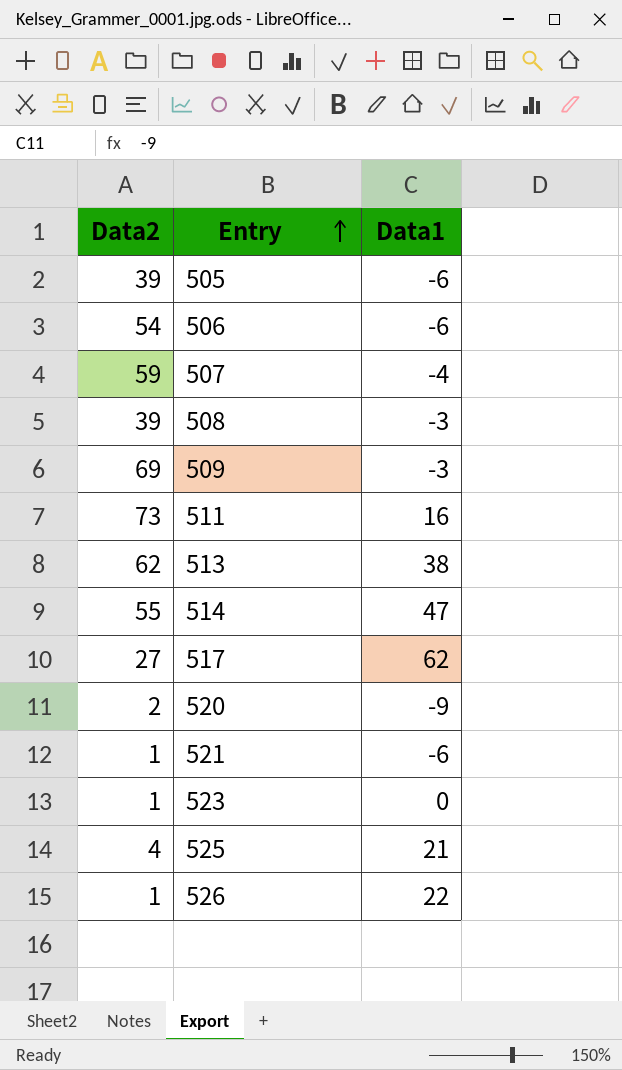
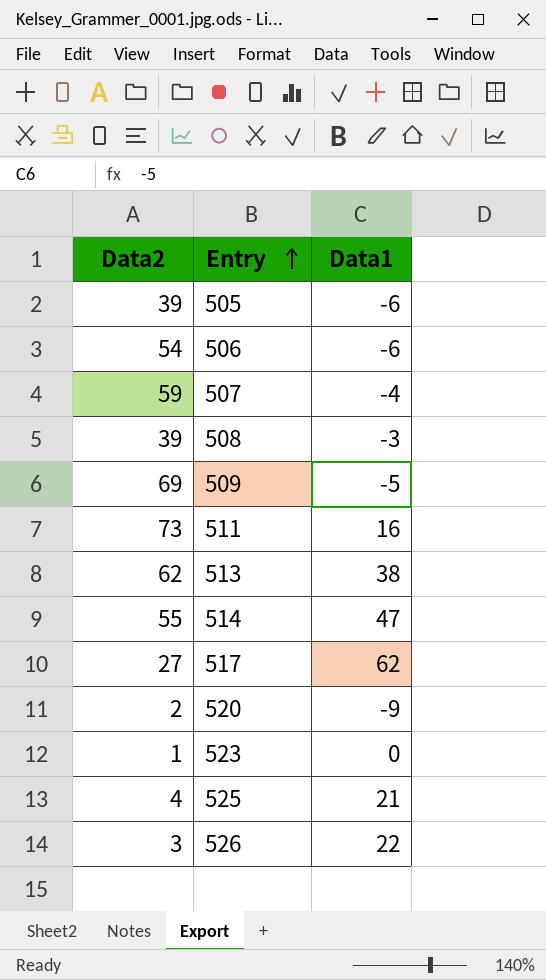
row 521: 1 | -6 -> none
509 | Data1: -3 -> -5
526 | Data2: 1 -> 3

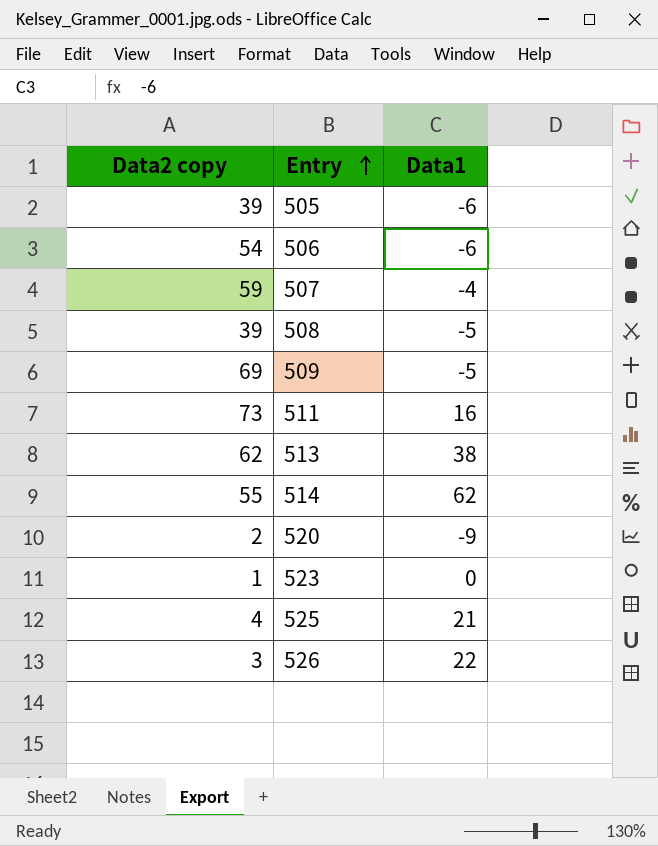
column name: Data2 -> Data2 copy
row 517: 27 | 62 -> none
508 | Data1: -3 -> -5
514 | Data1: 47 -> 62

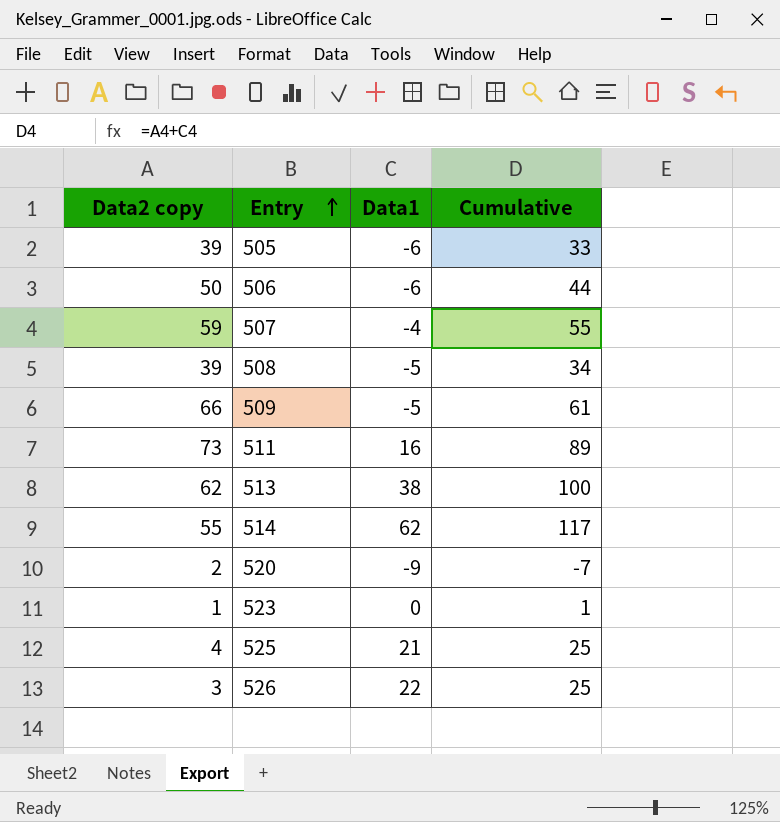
column Cumulative | formula: none -> [Data2 copy] + [Data1]
506 | Data2 copy: 54 -> 50
509 | Data2 copy: 69 -> 66

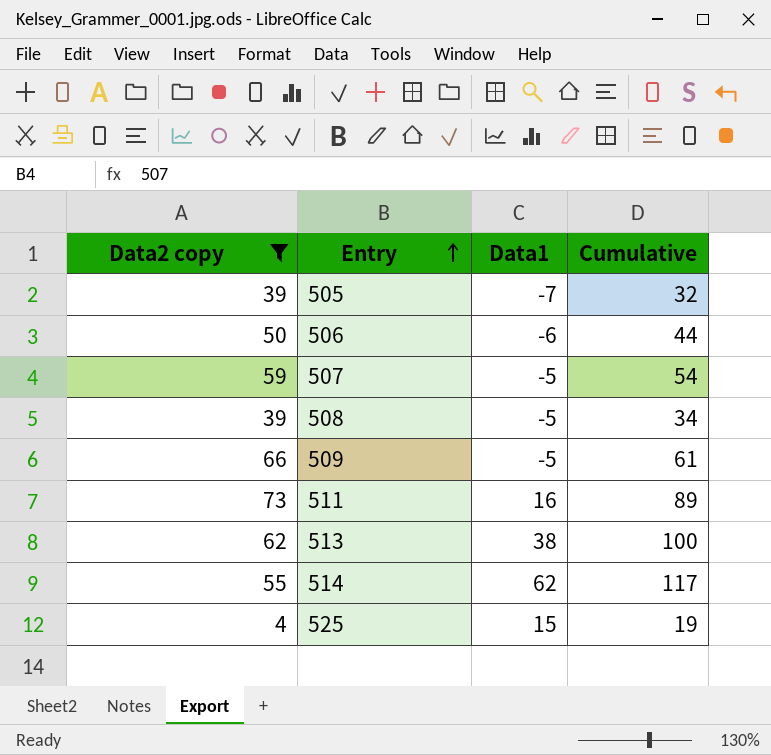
filter: none -> Data2 copy >= 4
505 | Data1: -6 -> -7
505 | Cumulative: 33 -> 32
507 | Data1: -4 -> -5
507 | Cumulative: 55 -> 54
525 | Data1: 21 -> 15
525 | Cumulative: 25 -> 19

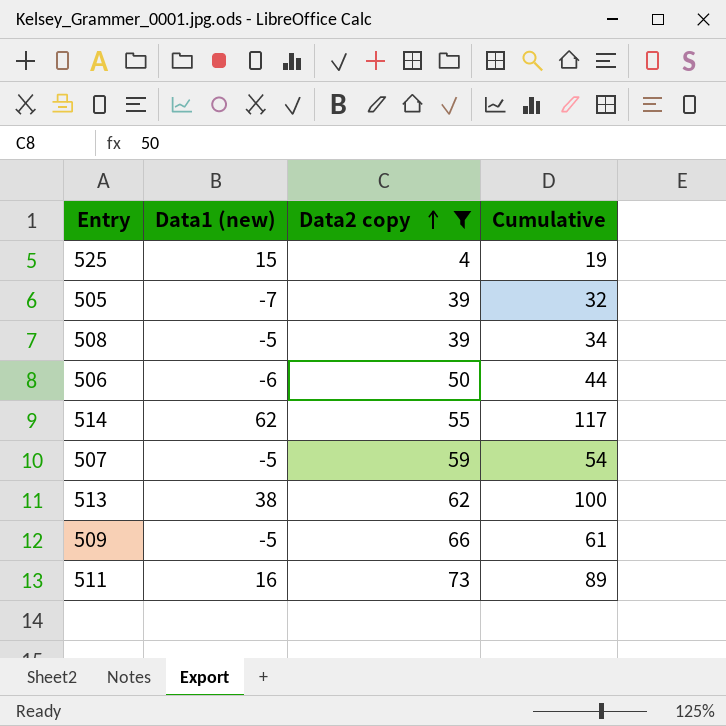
row order: Entry ascending -> Data2 copy ascending
column name: Data1 -> Data1 (new)
column Data2 copy | position: 1 -> 3

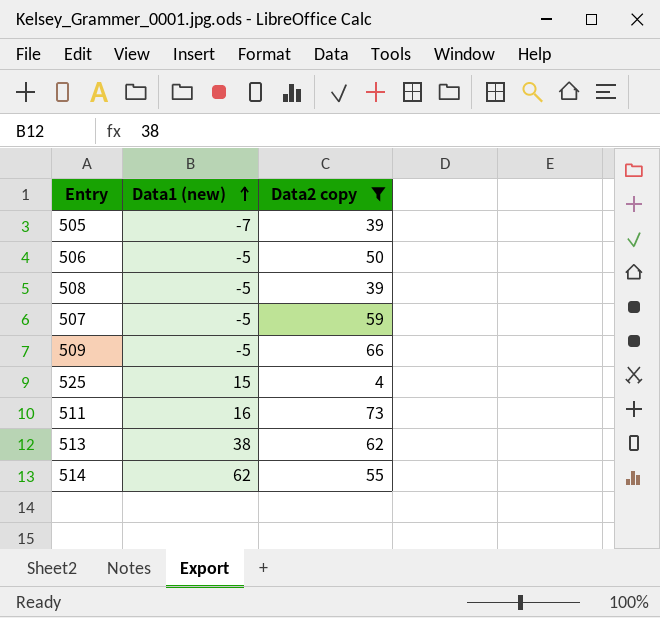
row order: Data2 copy ascending -> Data1 (new) ascending
column Cumulative | formula: [Data1 (new)] + [Data2 copy] -> none
506 | Data1 (new): -6 -> -5

